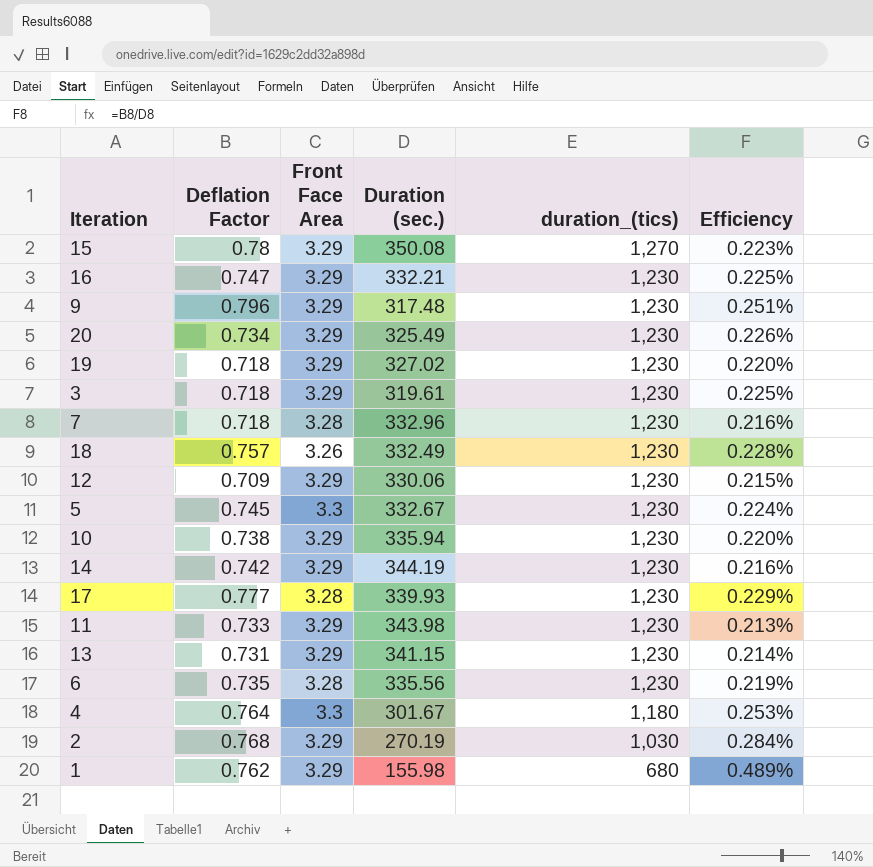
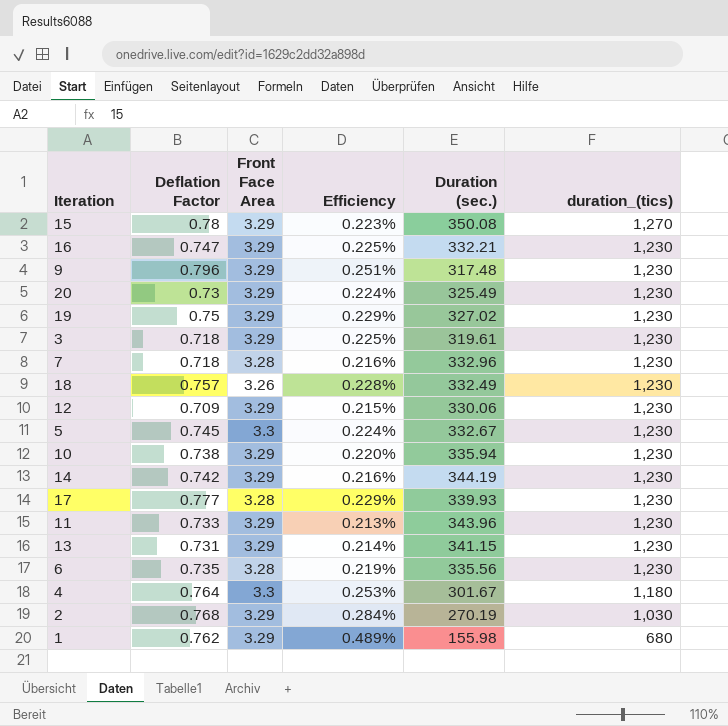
column Efficiency | position: 6 -> 4
20 | Deflation Factor: 0.734 -> 0.73
20 | Efficiency: 0.226% -> 0.224%
19 | Deflation Factor: 0.718 -> 0.75
19 | Efficiency: 0.220% -> 0.229%
11 | Duration (sec.): 343.98 -> 343.96

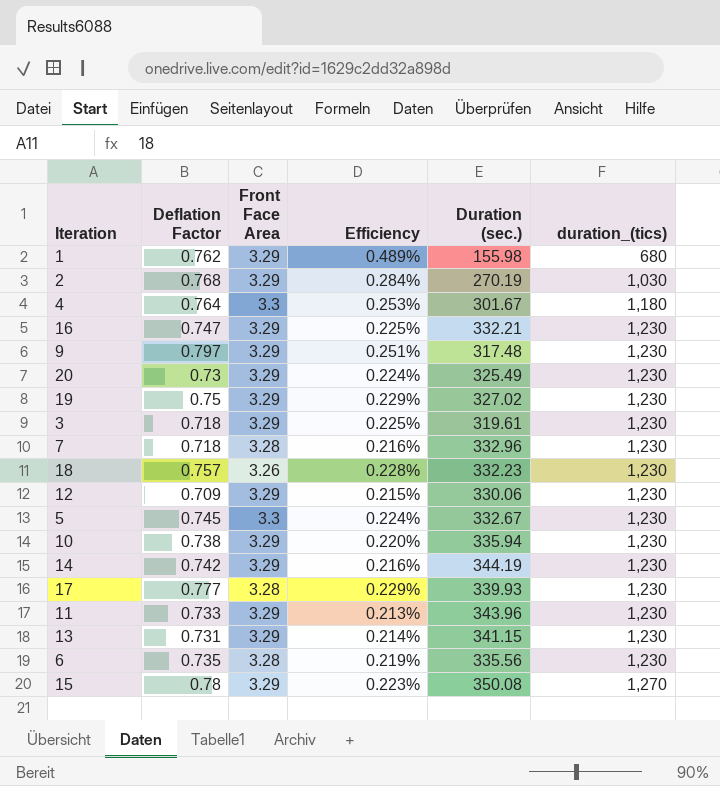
row order: duration_(tics) descending -> duration_(tics) ascending
9 | Deflation Factor: 0.796 -> 0.797
18 | Duration (sec.): 332.49 -> 332.23

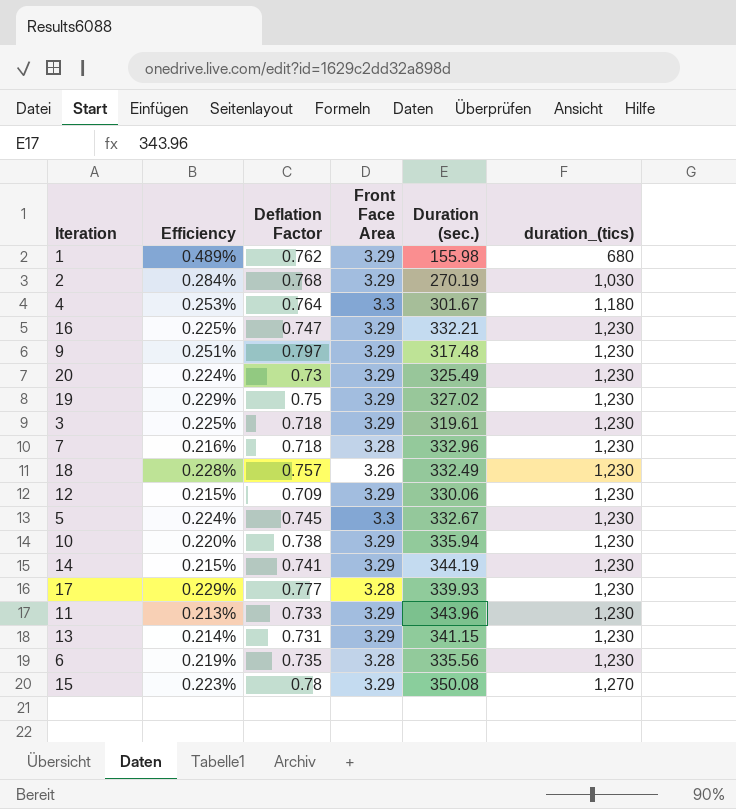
column Efficiency | position: 4 -> 2
18 | Duration (sec.): 332.23 -> 332.49
14 | Efficiency: 0.216% -> 0.215%
14 | Deflation Factor: 0.742 -> 0.741

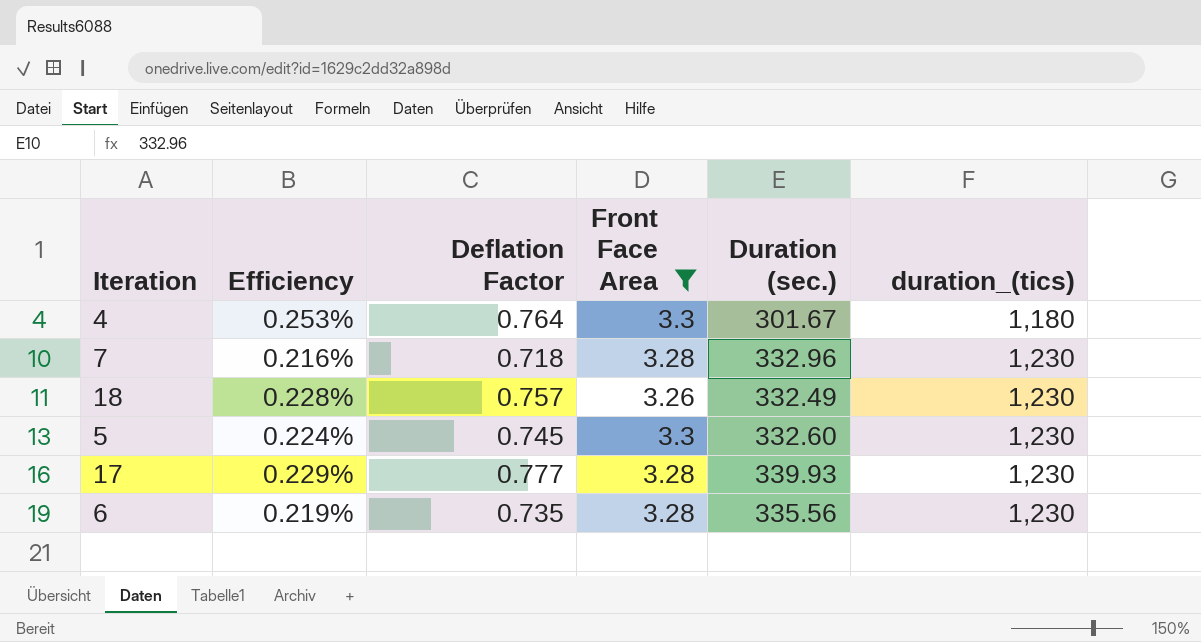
filter: none -> Front Face Area != 3.29
5 | Duration (sec.): 332.67 -> 332.60

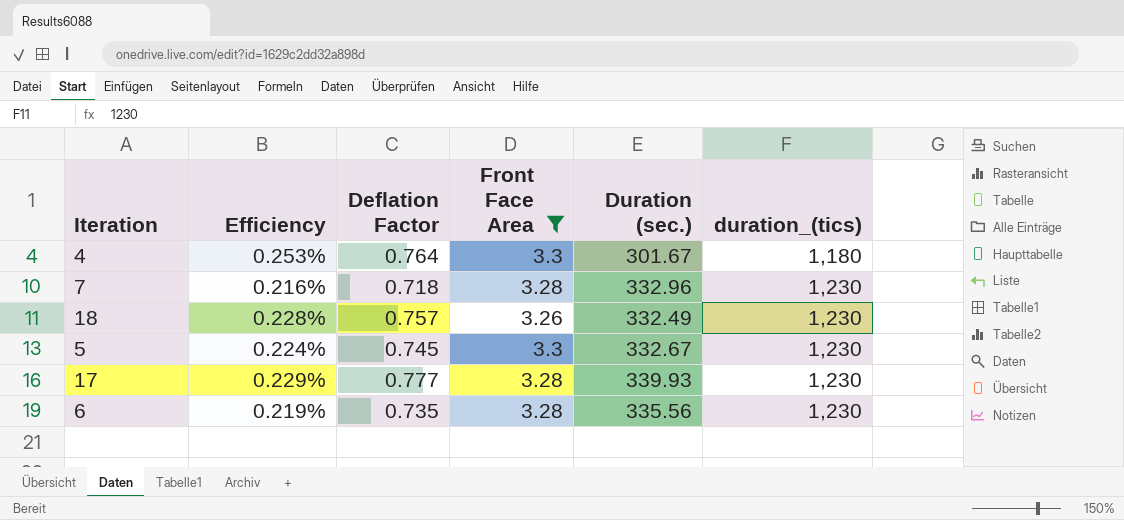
5 | Duration (sec.): 332.60 -> 332.67

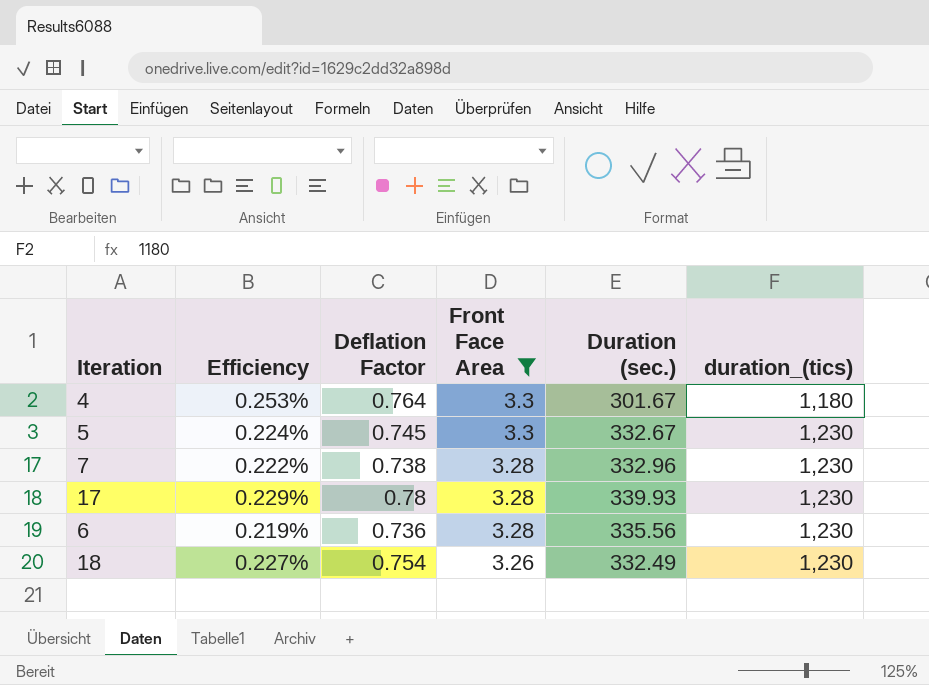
row order: duration_(tics) ascending -> Front Face Area descending
7 | Efficiency: 0.216% -> 0.222%
7 | Deflation Factor: 0.718 -> 0.738
17 | Deflation Factor: 0.777 -> 0.78
6 | Deflation Factor: 0.735 -> 0.736
18 | Efficiency: 0.228% -> 0.227%
18 | Deflation Factor: 0.757 -> 0.754

